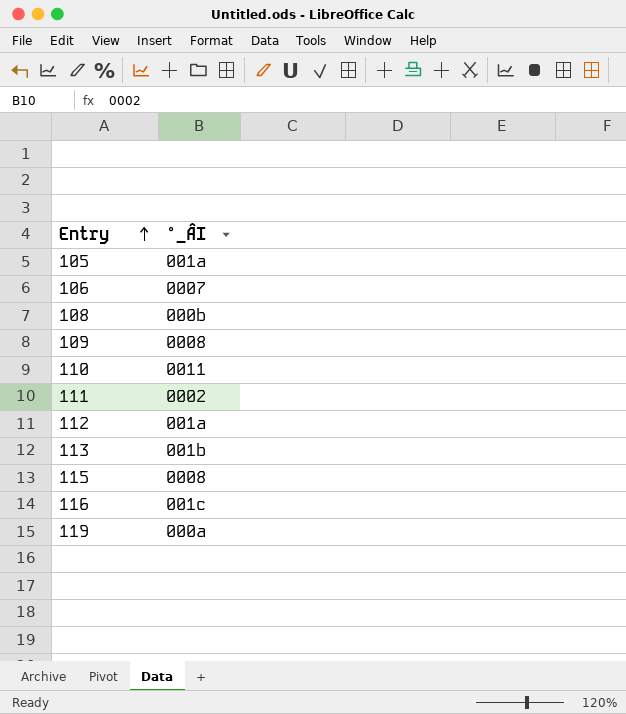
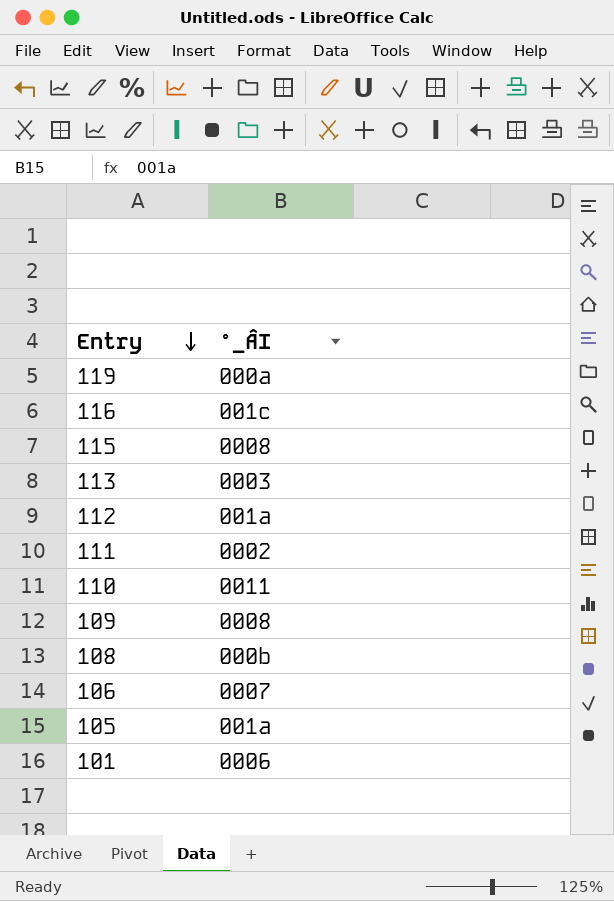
row order: Entry ascending -> Entry descending
113 | °_ÂI: 001b -> 0003
row 101: none -> 0006

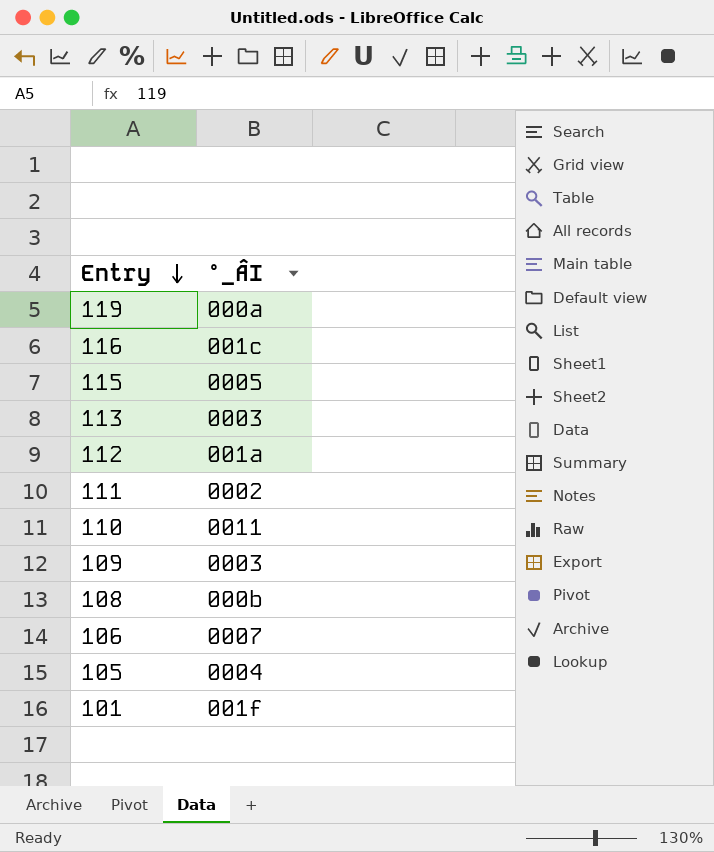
115 | °_ÂI: 0008 -> 0005
109 | °_ÂI: 0008 -> 0003
105 | °_ÂI: 001a -> 0004
101 | °_ÂI: 0006 -> 001f

